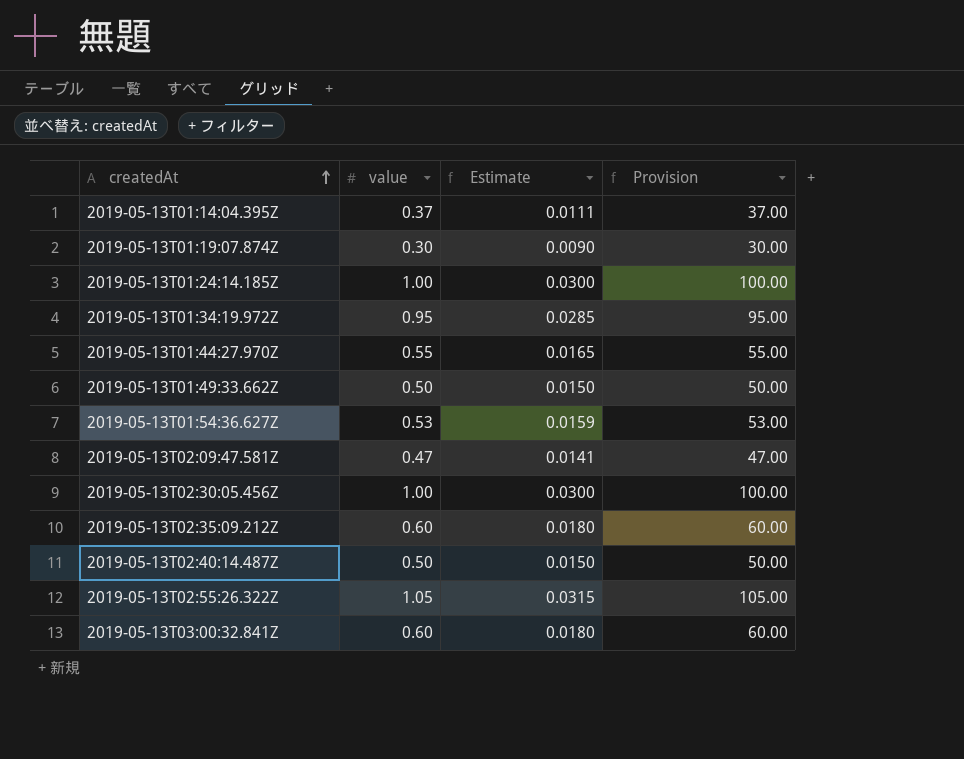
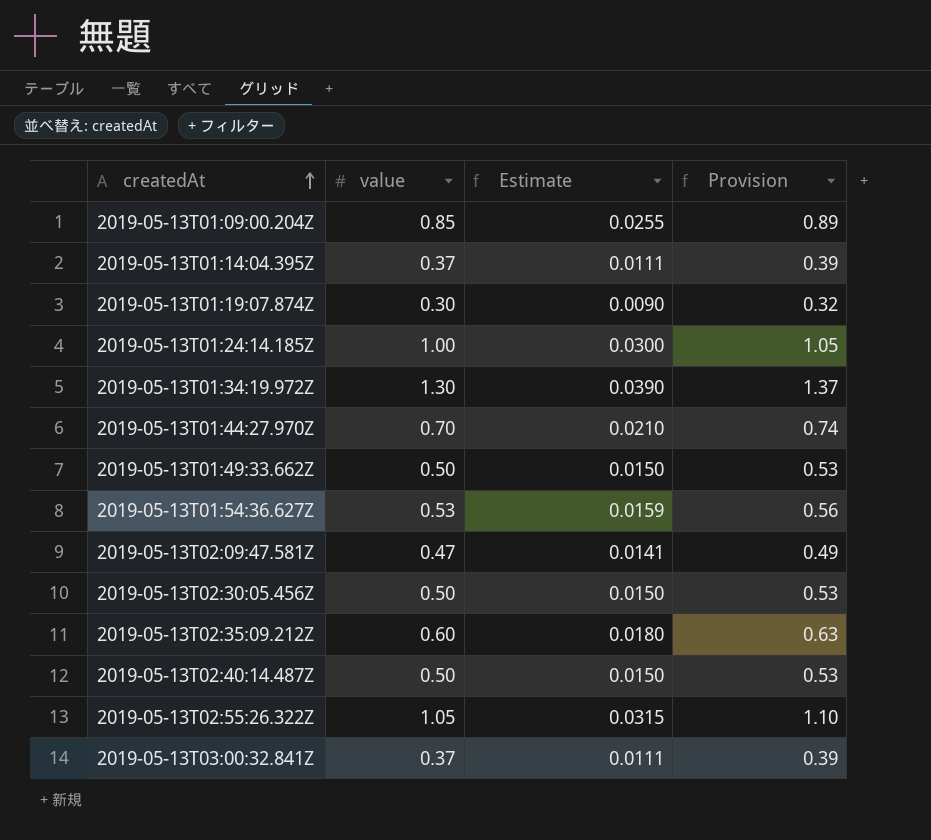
column Provision | formula: [value] * 100 -> [value] * 1.05
row 2019-05-13T01:09:00.204Z: none -> 0.85 | 0.0255 | 0.89
2019-05-13T01:34:19.972Z | value: 0.95 -> 1.30
2019-05-13T01:34:19.972Z | Estimate: 0.0285 -> 0.0390
2019-05-13T01:44:27.970Z | value: 0.55 -> 0.70
2019-05-13T01:44:27.970Z | Estimate: 0.0165 -> 0.0210
2019-05-13T02:30:05.456Z | value: 1.00 -> 0.50
2019-05-13T02:30:05.456Z | Estimate: 0.0300 -> 0.0150
2019-05-13T03:00:32.841Z | value: 0.60 -> 0.37
2019-05-13T03:00:32.841Z | Estimate: 0.0180 -> 0.0111

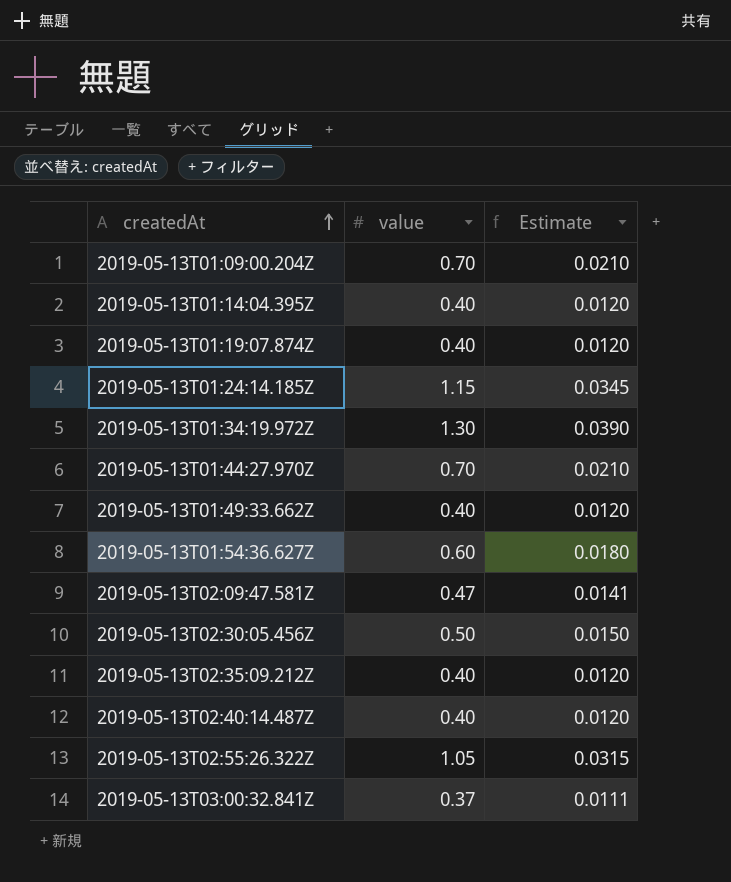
column Provision | formula: [value] * 1.05 -> none
2019-05-13T01:09:00.204Z | value: 0.85 -> 0.70
2019-05-13T01:09:00.204Z | Estimate: 0.0255 -> 0.0210
2019-05-13T01:14:04.395Z | value: 0.37 -> 0.40
2019-05-13T01:14:04.395Z | Estimate: 0.0111 -> 0.0120
2019-05-13T01:19:07.874Z | value: 0.30 -> 0.40
2019-05-13T01:19:07.874Z | Estimate: 0.0090 -> 0.0120
2019-05-13T01:24:14.185Z | value: 1.00 -> 1.15
2019-05-13T01:24:14.185Z | Estimate: 0.0300 -> 0.0345
2019-05-13T01:49:33.662Z | value: 0.50 -> 0.40
2019-05-13T01:49:33.662Z | Estimate: 0.0150 -> 0.0120
2019-05-13T01:54:36.627Z | value: 0.53 -> 0.60
2019-05-13T01:54:36.627Z | Estimate: 0.0159 -> 0.0180
2019-05-13T02:35:09.212Z | value: 0.60 -> 0.40
2019-05-13T02:35:09.212Z | Estimate: 0.0180 -> 0.0120
2019-05-13T02:40:14.487Z | value: 0.50 -> 0.40
2019-05-13T02:40:14.487Z | Estimate: 0.0150 -> 0.0120

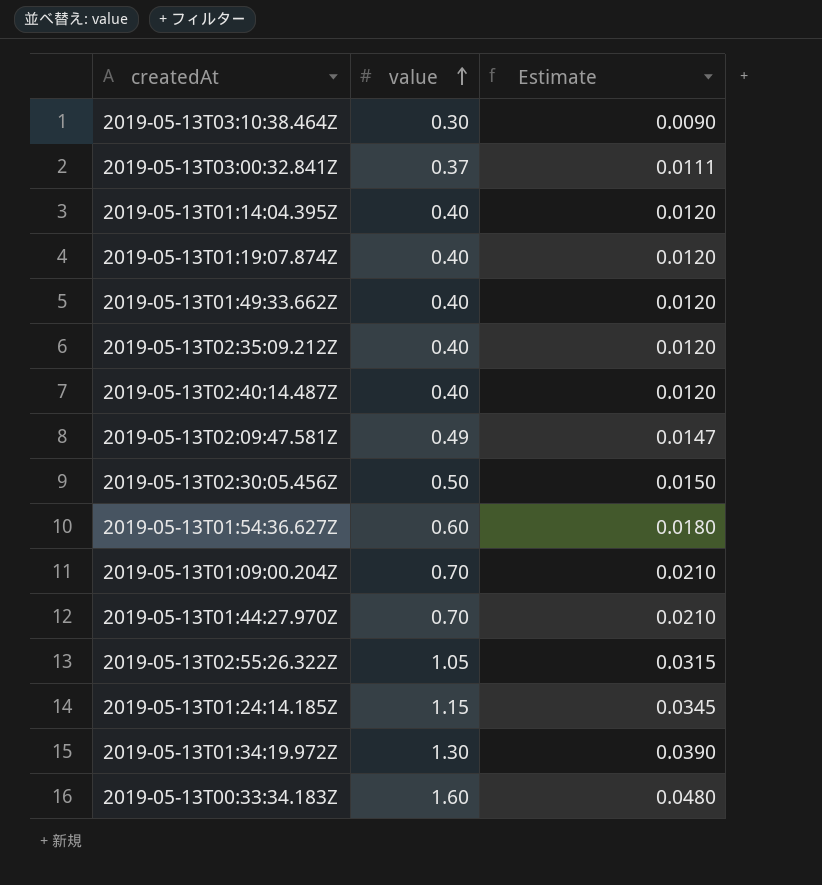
row order: createdAt ascending -> value ascending
row 2019-05-13T03:10:38.464Z: none -> 0.30 | 0.0090
2019-05-13T02:09:47.581Z | value: 0.47 -> 0.49
2019-05-13T02:09:47.581Z | Estimate: 0.0141 -> 0.0147
row 2019-05-13T00:33:34.183Z: none -> 1.60 | 0.0480

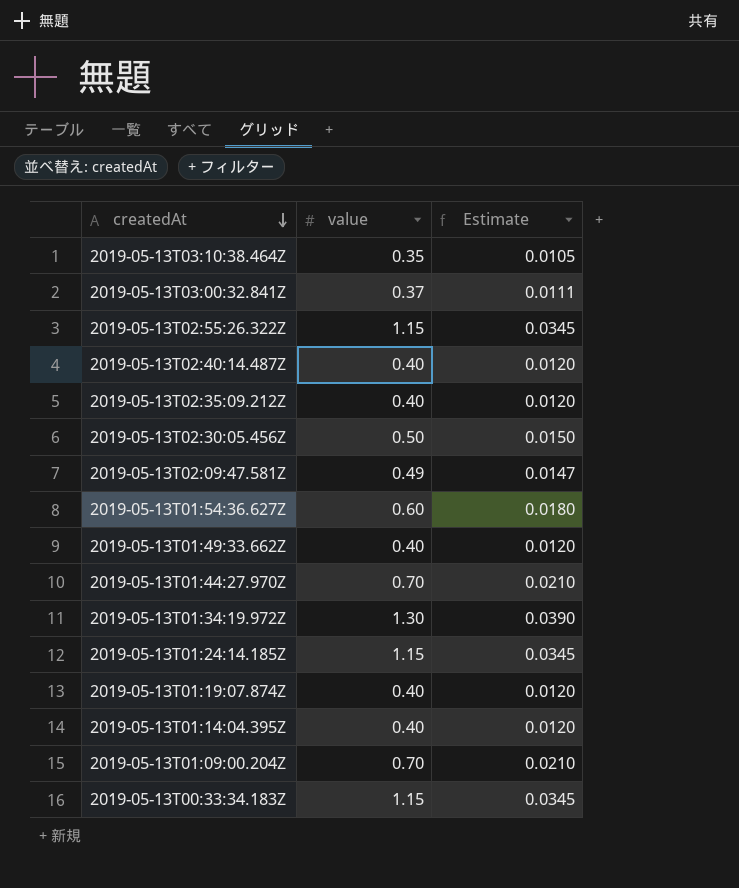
row order: value ascending -> createdAt descending
2019-05-13T03:10:38.464Z | value: 0.30 -> 0.35
2019-05-13T03:10:38.464Z | Estimate: 0.0090 -> 0.0105
2019-05-13T02:55:26.322Z | value: 1.05 -> 1.15
2019-05-13T02:55:26.322Z | Estimate: 0.0315 -> 0.0345
2019-05-13T00:33:34.183Z | value: 1.60 -> 1.15
2019-05-13T00:33:34.183Z | Estimate: 0.0480 -> 0.0345

